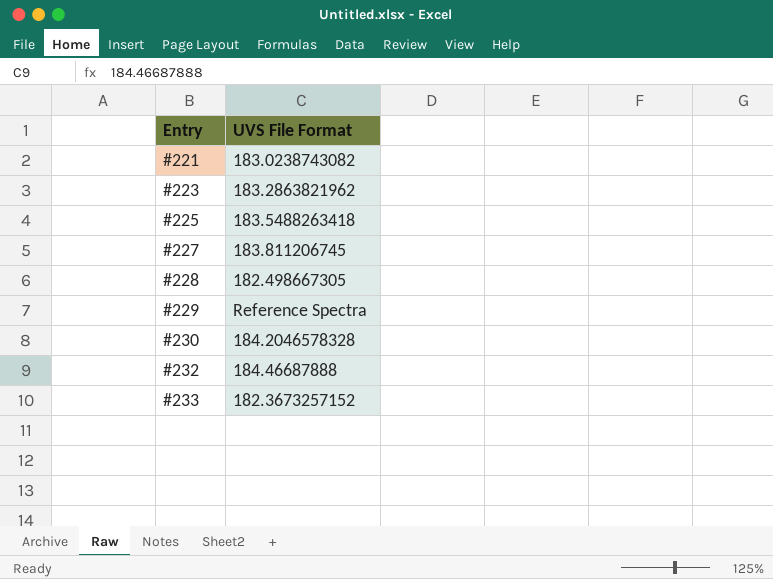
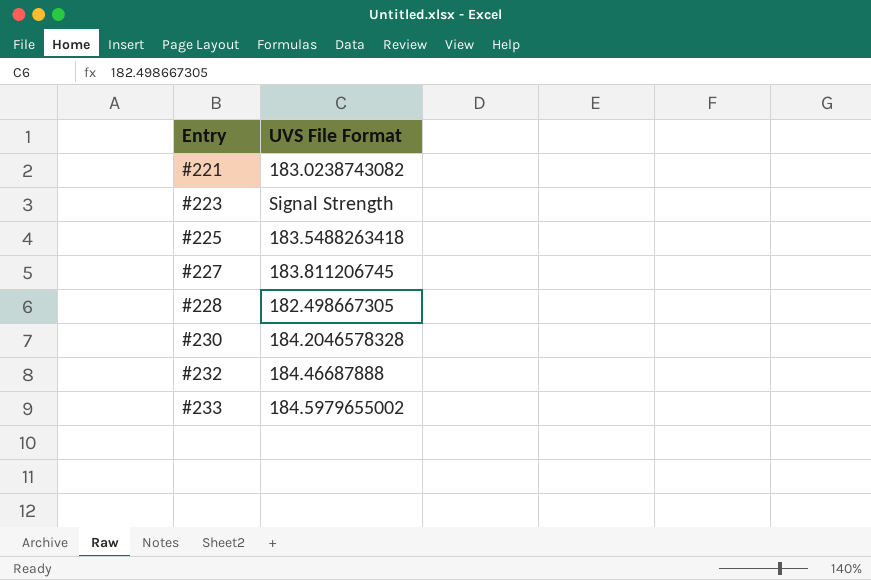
row #229: Reference Spectra -> none
#223 | UVS File Format: 183.2863821962 -> Signal Strength
#233 | UVS File Format: 182.3673257152 -> 184.5979655002

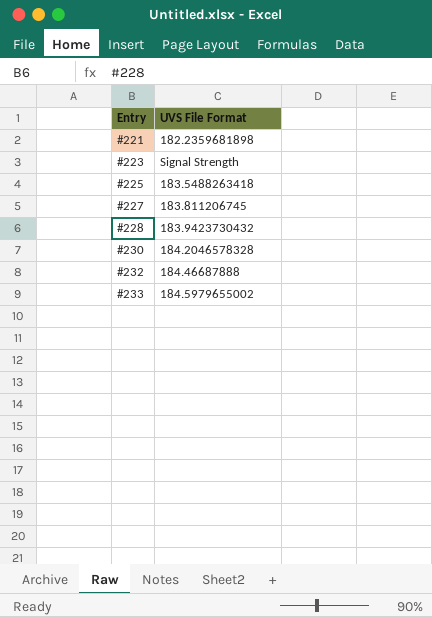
#221 | UVS File Format: 183.0238743082 -> 182.2359681898
#228 | UVS File Format: 182.498667305 -> 183.9423730432

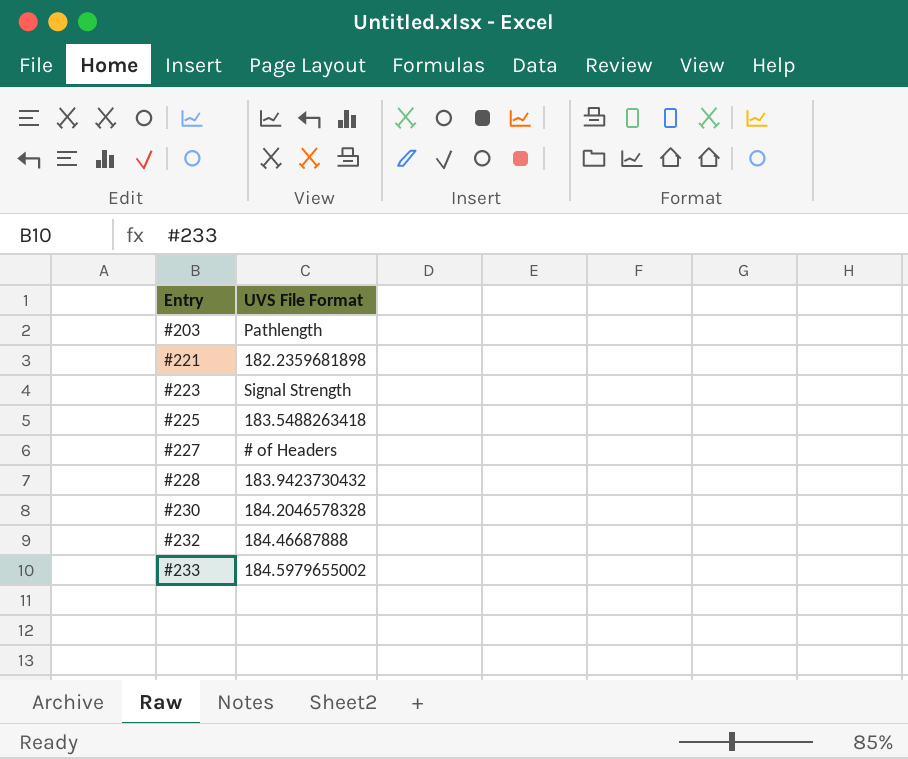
row #203: none -> Pathlength
#227 | UVS File Format: 183.811206745 -> # of Headers

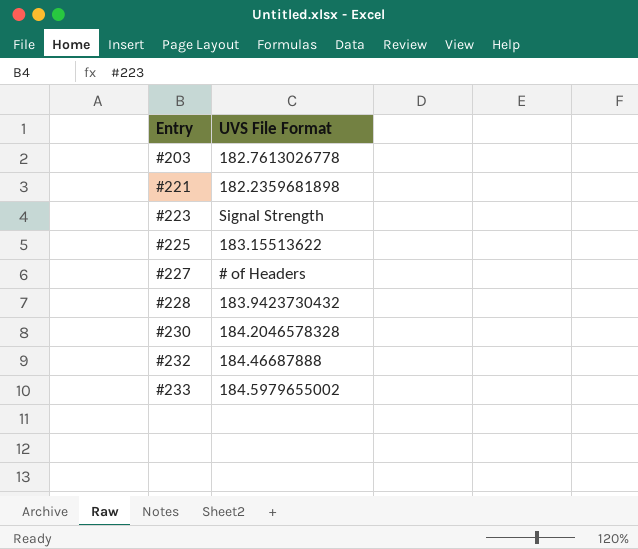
#203 | UVS File Format: Pathlength -> 182.7613026778
#225 | UVS File Format: 183.5488263418 -> 183.15513622

